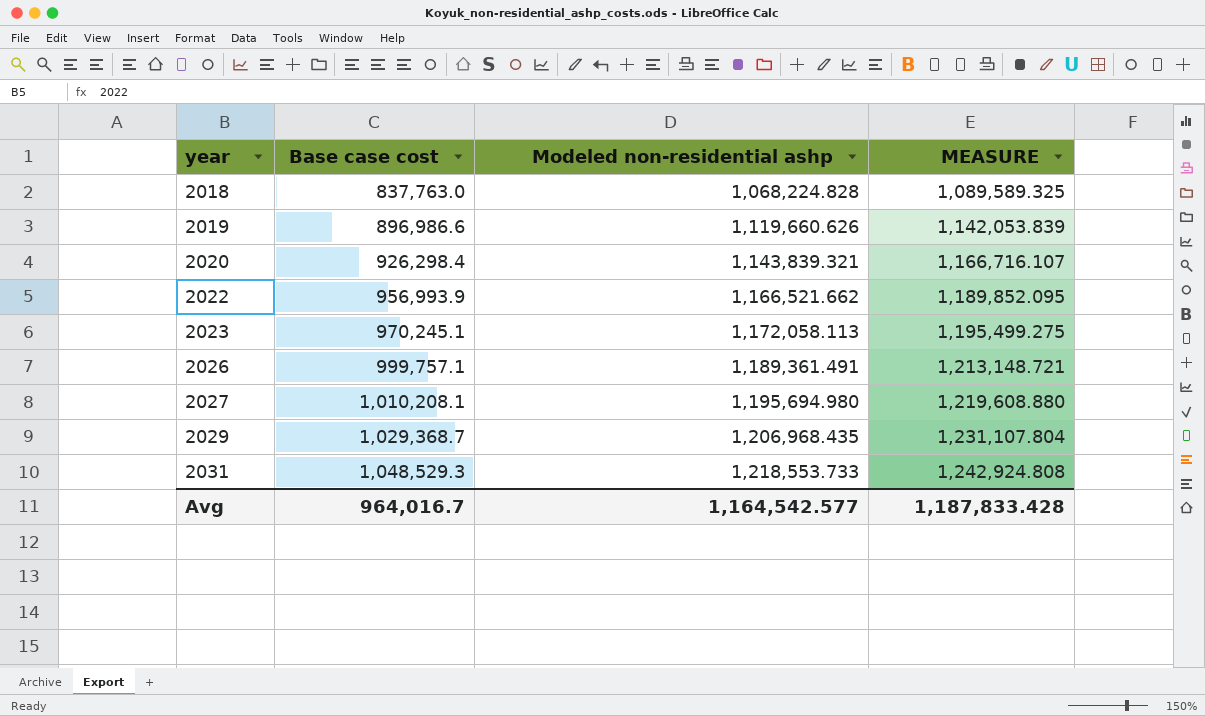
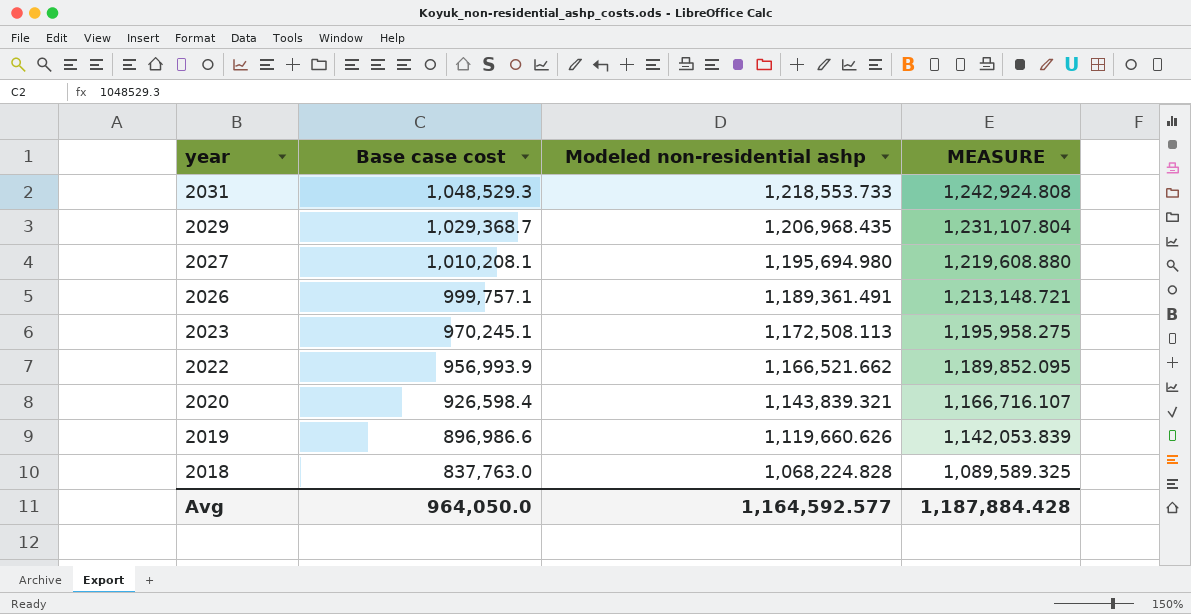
row order: year ascending -> year descending
2023 | Modeled non-residential ashp: 1,172,058.113 -> 1,172,508.113
2023 | MEASURE: 1,195,499.275 -> 1,195,958.275
2020 | Base case cost: 926,298.4 -> 926,598.4
Avg | Base case cost: 964,016.7 -> 964,050.0
Avg | Modeled non-residential ashp: 1,164,542.577 -> 1,164,592.577
Avg | MEASURE: 1,187,833.428 -> 1,187,884.428

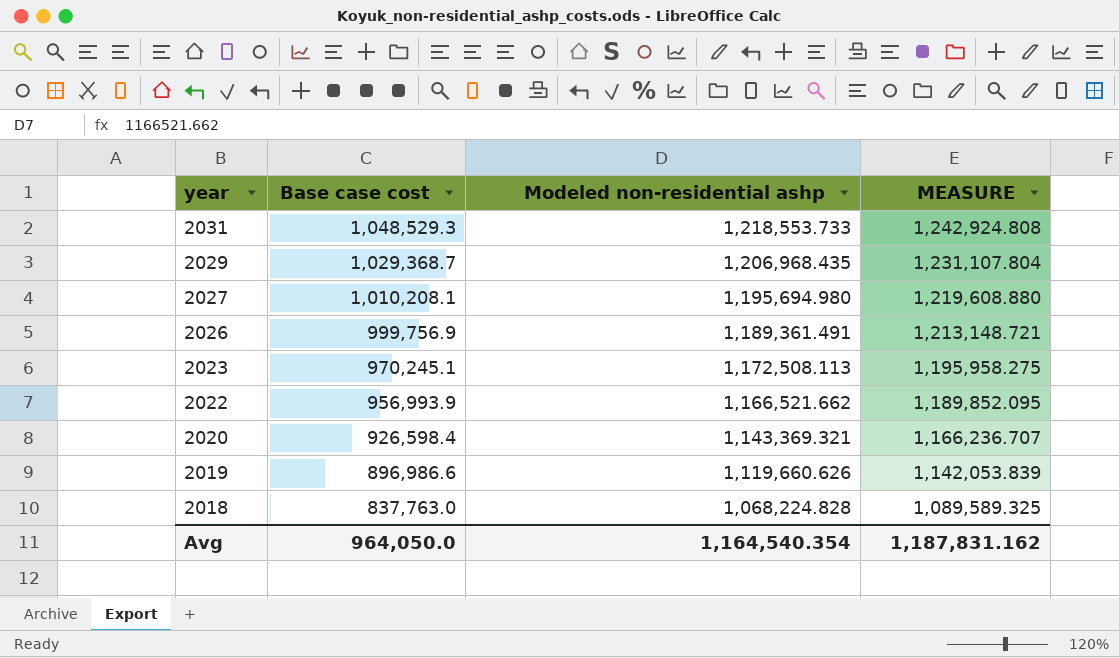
2026 | Base case cost: 999,757.1 -> 999,756.9
2020 | Modeled non-residential ashp: 1,143,839.321 -> 1,143,369.321
2020 | MEASURE: 1,166,716.107 -> 1,166,236.707
Avg | Modeled non-residential ashp: 1,164,592.577 -> 1,164,540.354
Avg | MEASURE: 1,187,884.428 -> 1,187,831.162

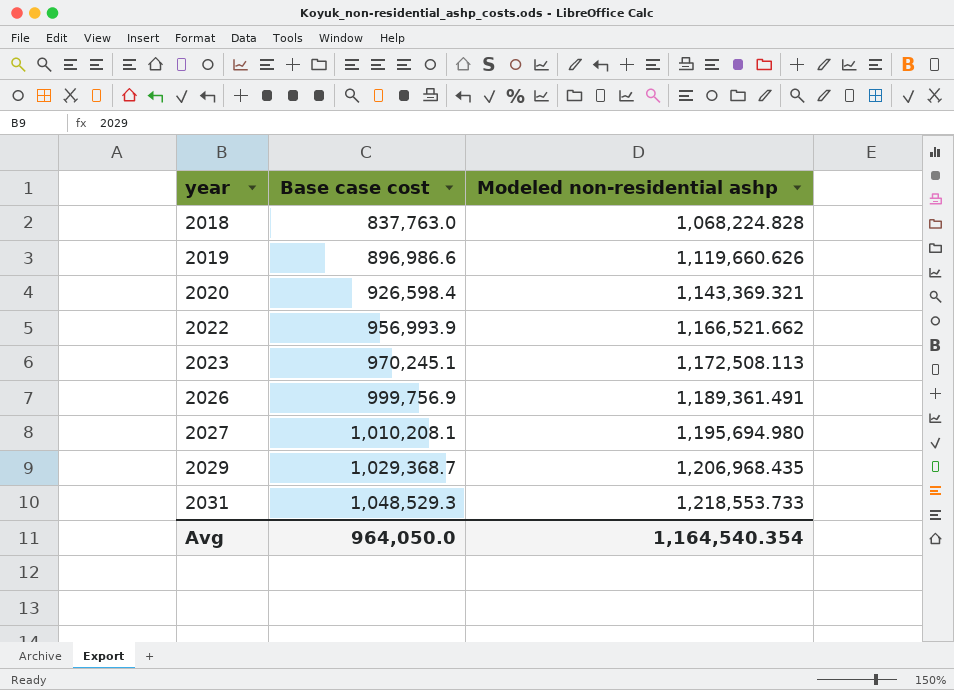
row order: year descending -> year ascending
column MEASURE | formula: [Modeled non-residential ashp] * 1.02 -> none

